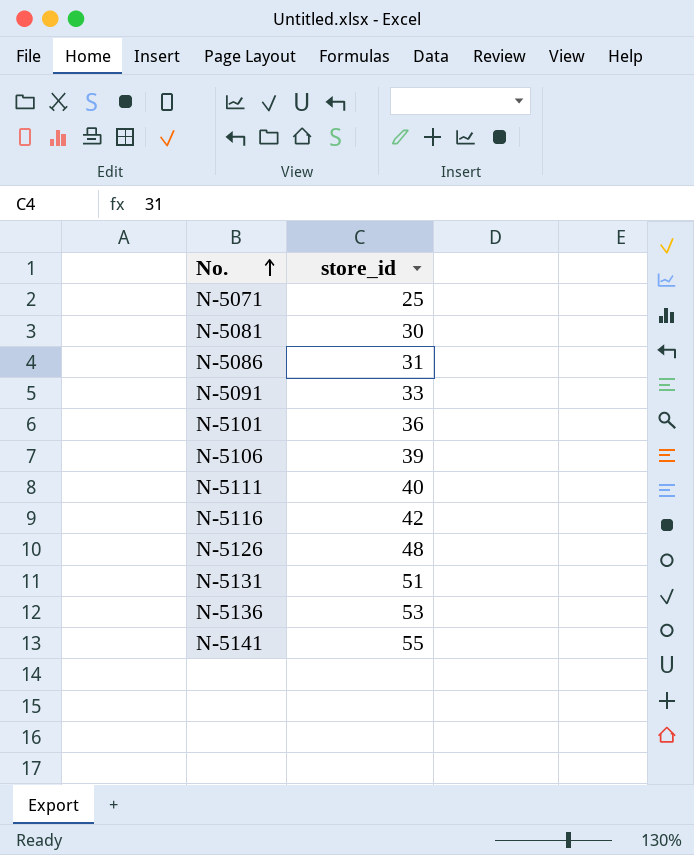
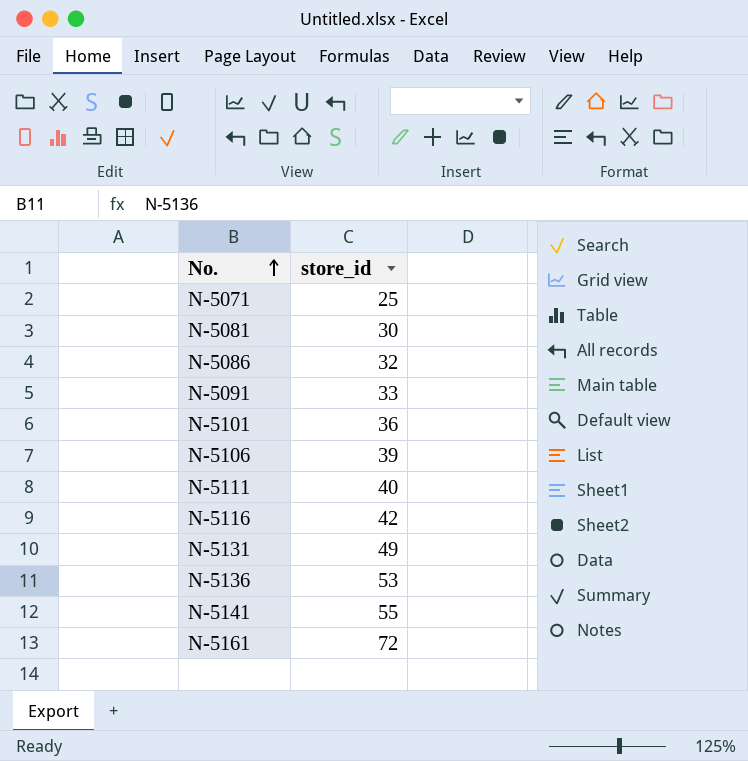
row N-5126: 48 -> none
N-5086 | store_id: 31 -> 32
N-5131 | store_id: 51 -> 49
row N-5161: none -> 72

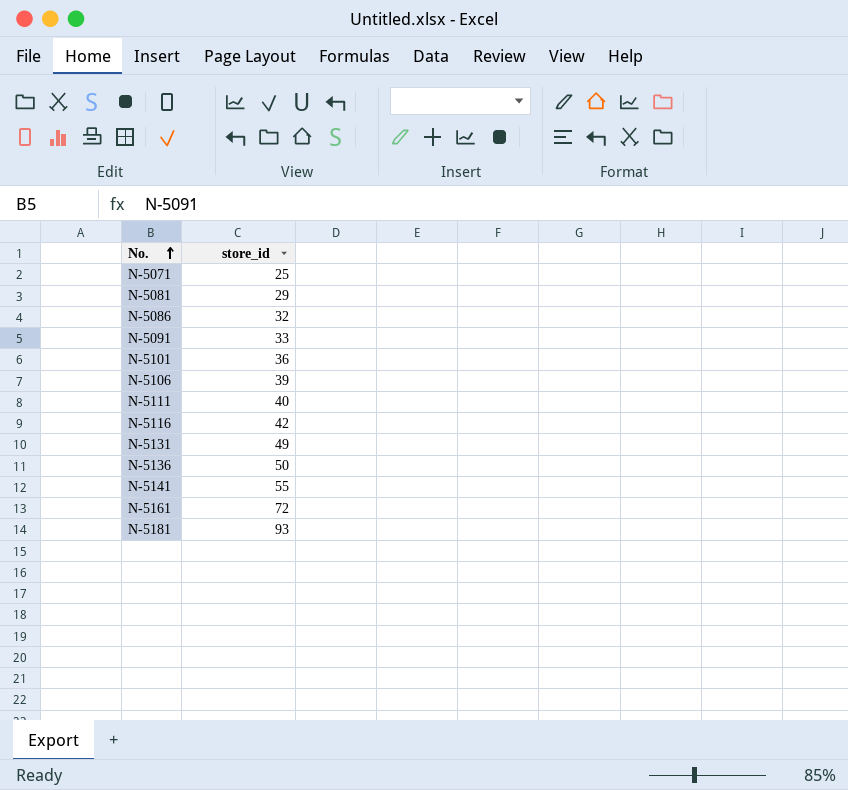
N-5081 | store_id: 30 -> 29
N-5136 | store_id: 53 -> 50
row N-5181: none -> 93

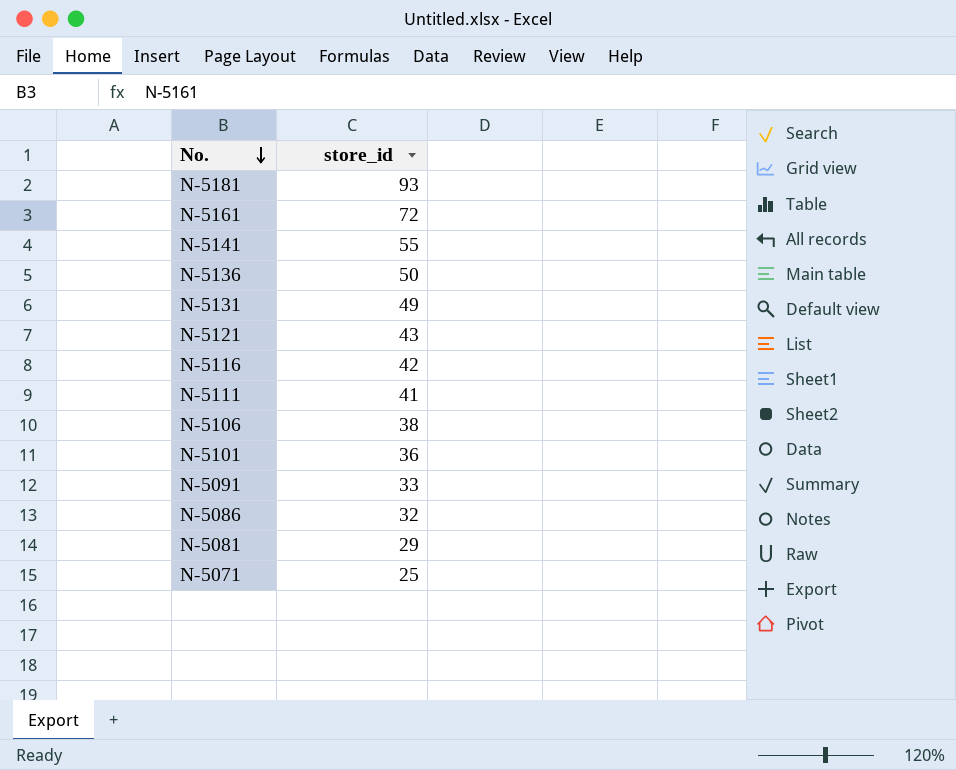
row order: No. ascending -> No. descending
row N-5121: none -> 43
N-5111 | store_id: 40 -> 41
N-5106 | store_id: 39 -> 38

